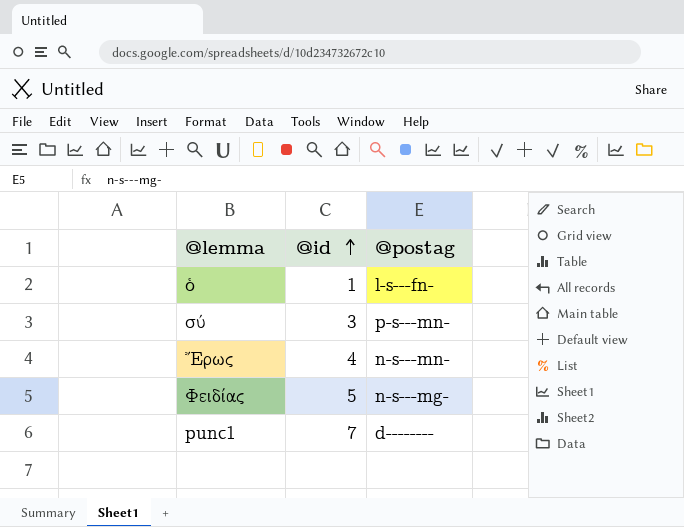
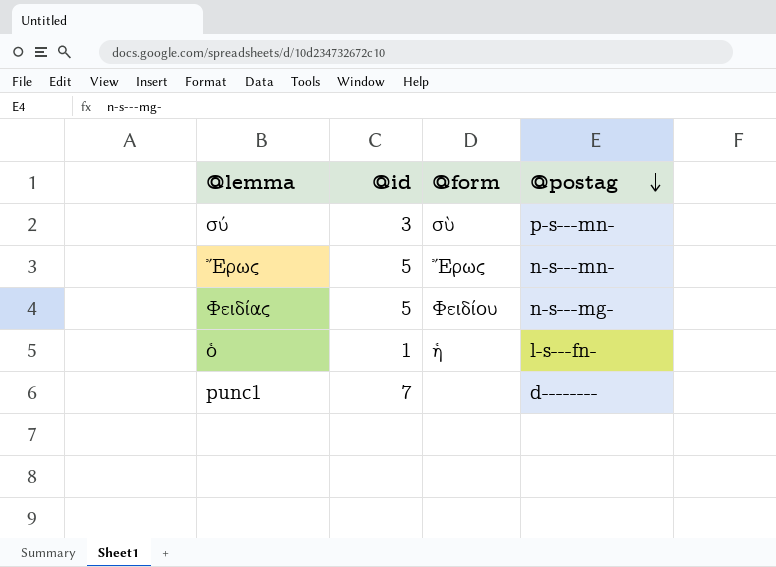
row order: @id ascending -> @postag descending
column @form | position: none -> 3
Ἔρως | @id: 4 -> 5

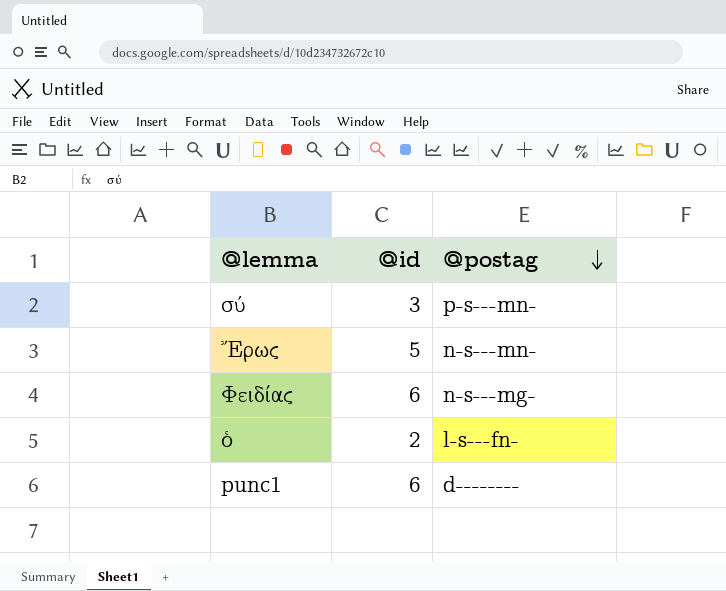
column @form | position: 3 -> none
Φειδίας | @id: 5 -> 6
ὁ | @id: 1 -> 2
punc1 | @id: 7 -> 6

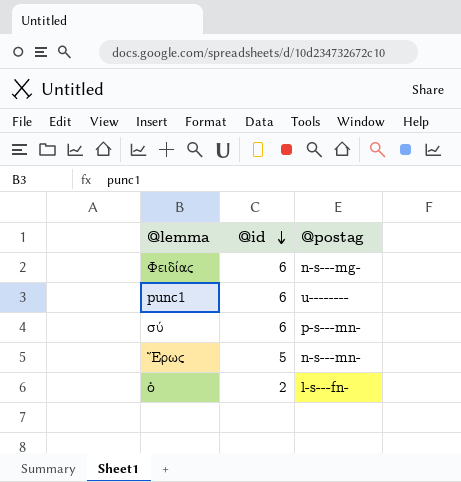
row order: @postag descending -> @id descending
punc1 | @postag: d-------- -> u--------
σύ | @id: 3 -> 6

